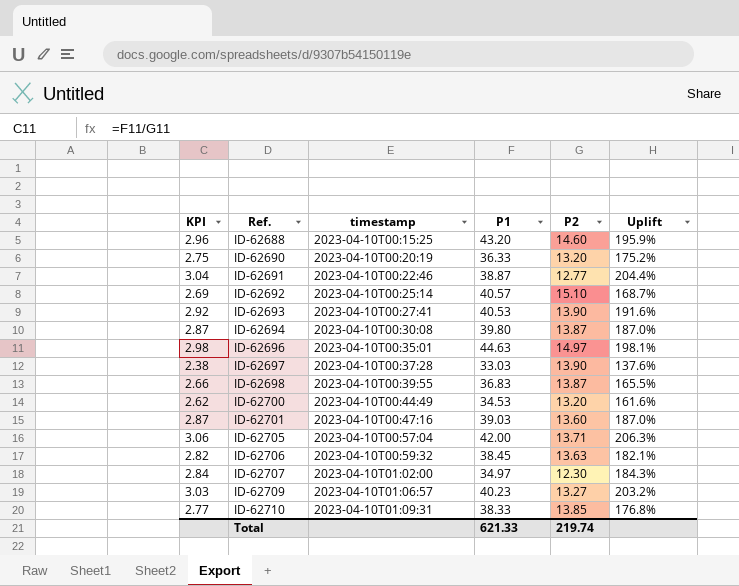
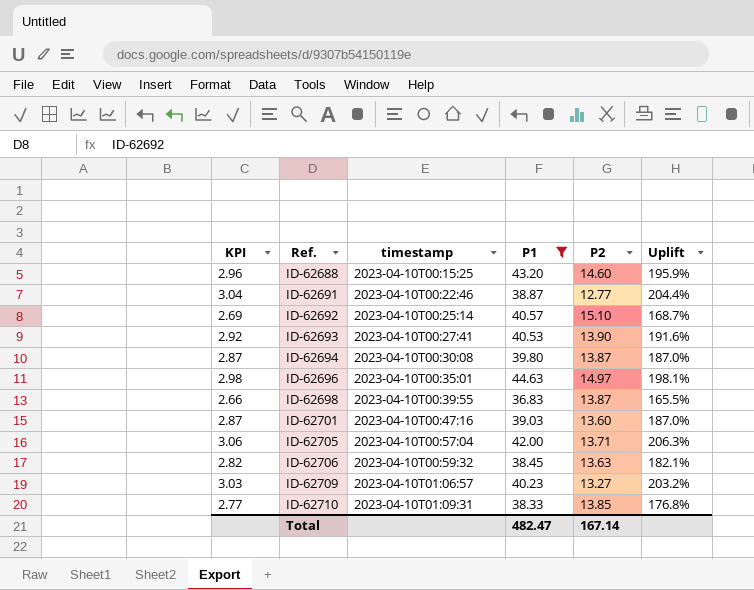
filter: none -> P1 >= 36.83
Total | P1: 621.33 -> 482.47
Total | P2: 219.74 -> 167.14

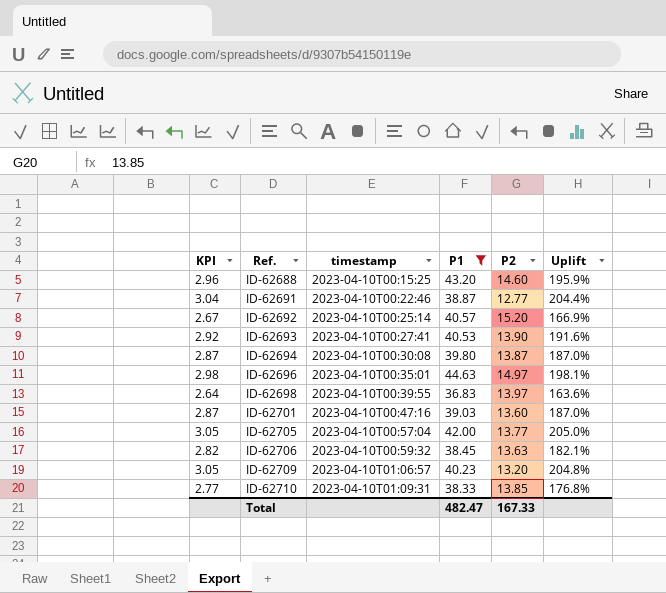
ID-62692 | KPI: 2.69 -> 2.67
ID-62692 | P2: 15.10 -> 15.20
ID-62692 | Uplift: 168.7% -> 166.9%
ID-62698 | KPI: 2.66 -> 2.64
ID-62698 | P2: 13.87 -> 13.97
ID-62698 | Uplift: 165.5% -> 163.6%
ID-62705 | KPI: 3.06 -> 3.05
ID-62705 | P2: 13.71 -> 13.77
ID-62705 | Uplift: 206.3% -> 205.0%
ID-62709 | KPI: 3.03 -> 3.05
ID-62709 | P2: 13.27 -> 13.20
ID-62709 | Uplift: 203.2% -> 204.8%
Total | P2: 167.14 -> 167.33

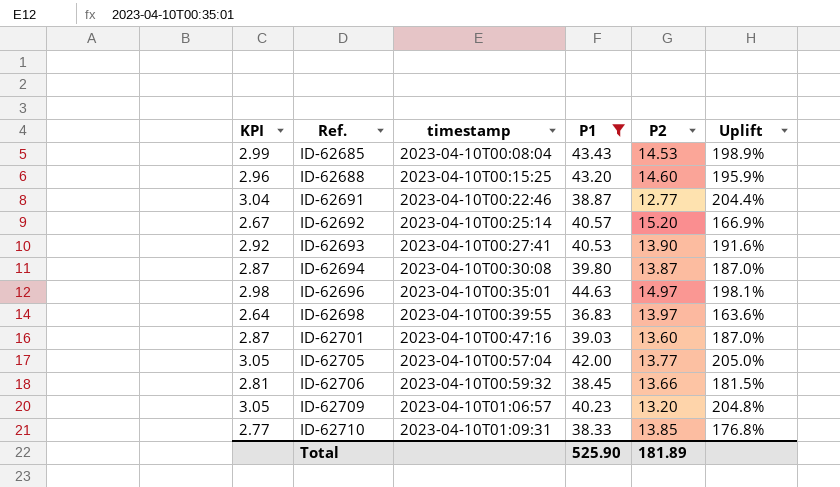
row ID-62685: none -> 2.99 | 2023-04-10T00:08:04 | 43.43 | 14.53 | 198.9%
ID-62706 | KPI: 2.82 -> 2.81
ID-62706 | P2: 13.63 -> 13.66
ID-62706 | Uplift: 182.1% -> 181.5%
Total | P1: 482.47 -> 525.90
Total | P2: 167.33 -> 181.89

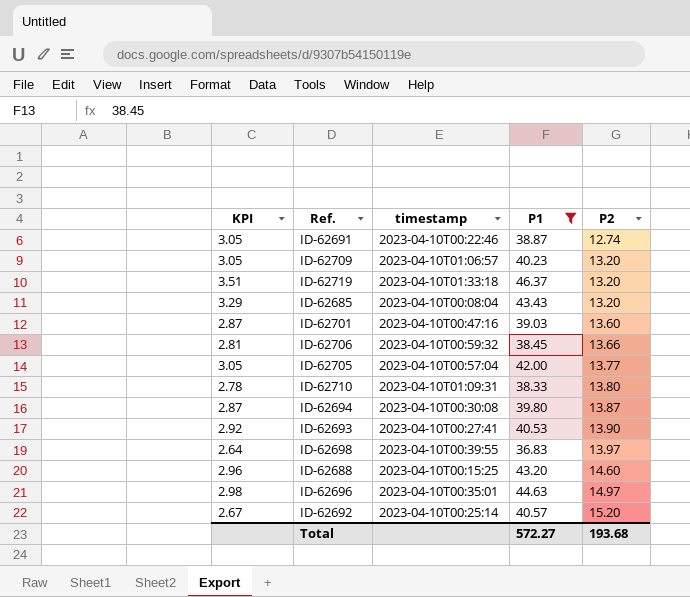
row order: Ref. ascending -> P2 ascending
column Uplift | formula: ([P1] - [P2]) / [P2] -> none
ID-62691 | KPI: 3.04 -> 3.05
ID-62691 | P2: 12.77 -> 12.74
row ID-62719: none -> 3.51 | 2023-04-10T01:33:18 | 46.37 | 13.20
ID-62685 | KPI: 2.99 -> 3.29
ID-62685 | P2: 14.53 -> 13.20
ID-62710 | KPI: 2.77 -> 2.78
ID-62710 | P2: 13.85 -> 13.80
Total | P1: 525.90 -> 572.27
Total | P2: 181.89 -> 193.68

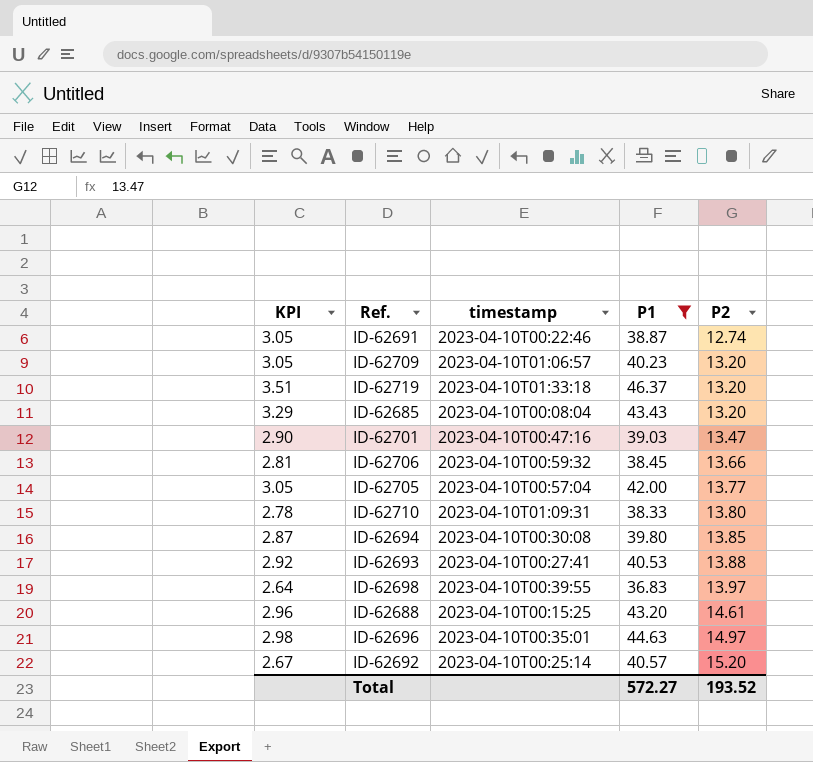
ID-62701 | KPI: 2.87 -> 2.90
ID-62701 | P2: 13.60 -> 13.47
ID-62694 | P2: 13.87 -> 13.85
ID-62693 | P2: 13.90 -> 13.88
ID-62688 | P2: 14.60 -> 14.61
Total | P2: 193.68 -> 193.52

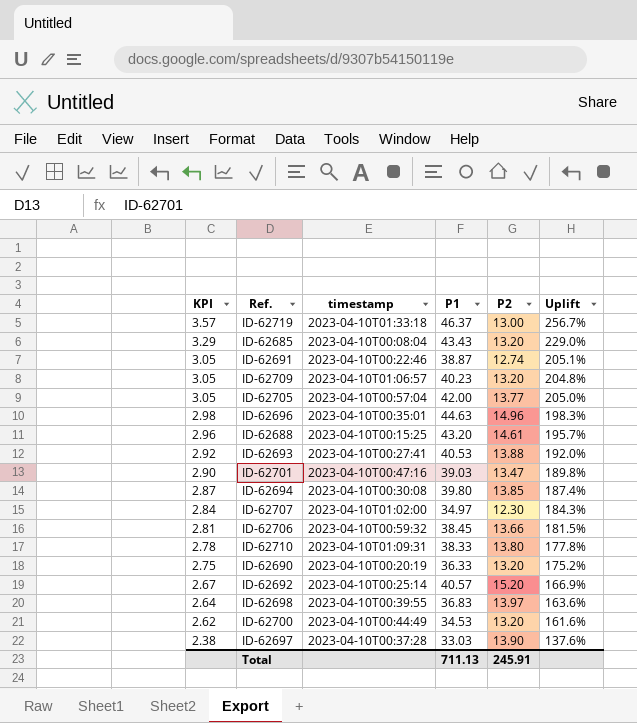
filter: P1 >= 36.83 -> none
row order: P2 ascending -> KPI descending
column Uplift | formula: none -> ([P1] - [P2]) / [P2]
ID-62719 | KPI: 3.51 -> 3.57
ID-62719 | P2: 13.20 -> 13.00
ID-62696 | P2: 14.97 -> 14.96
Total | P1: 572.27 -> 711.13
Total | P2: 193.52 -> 245.91

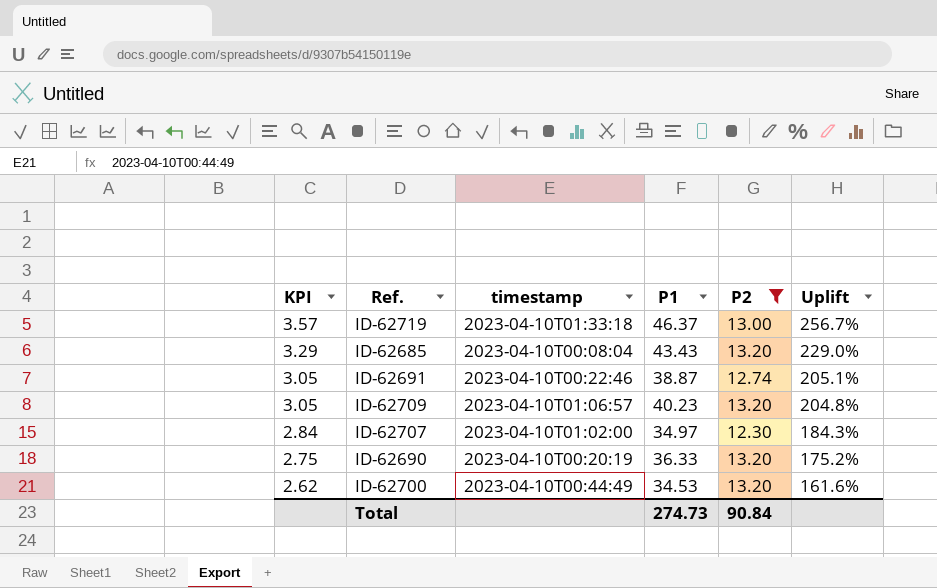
filter: none -> P2 <= 13.20
Total | P1: 711.13 -> 274.73
Total | P2: 245.91 -> 90.84

